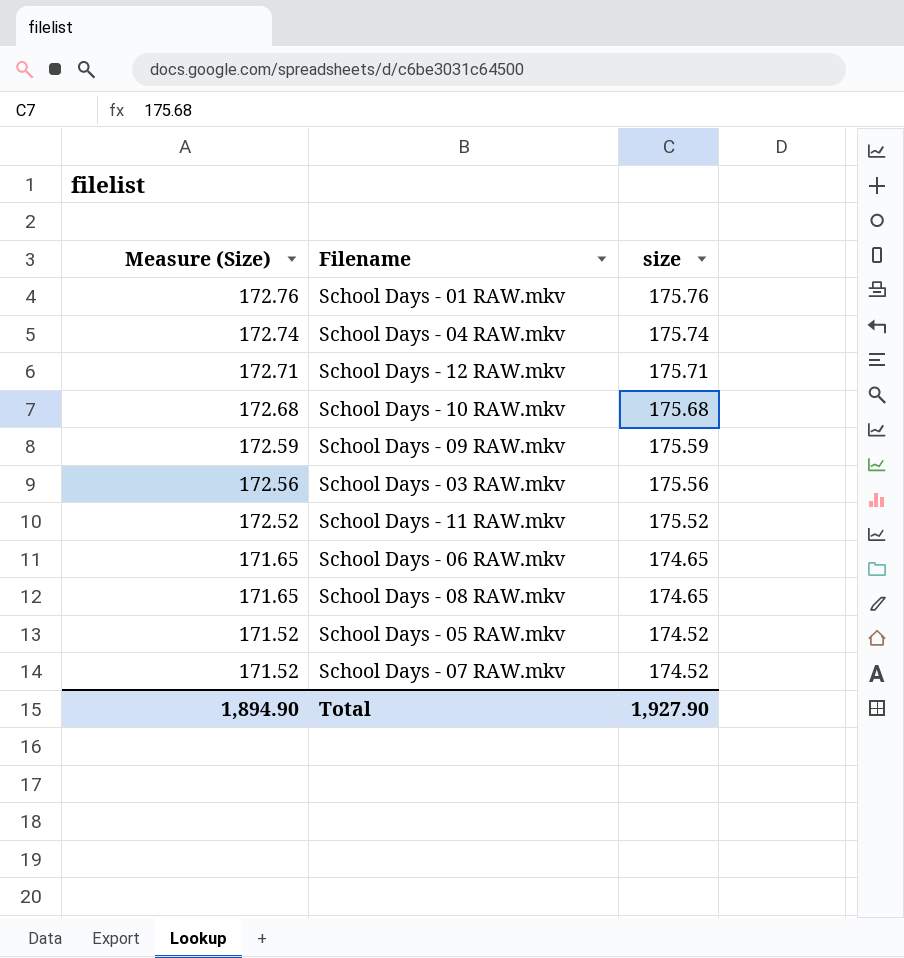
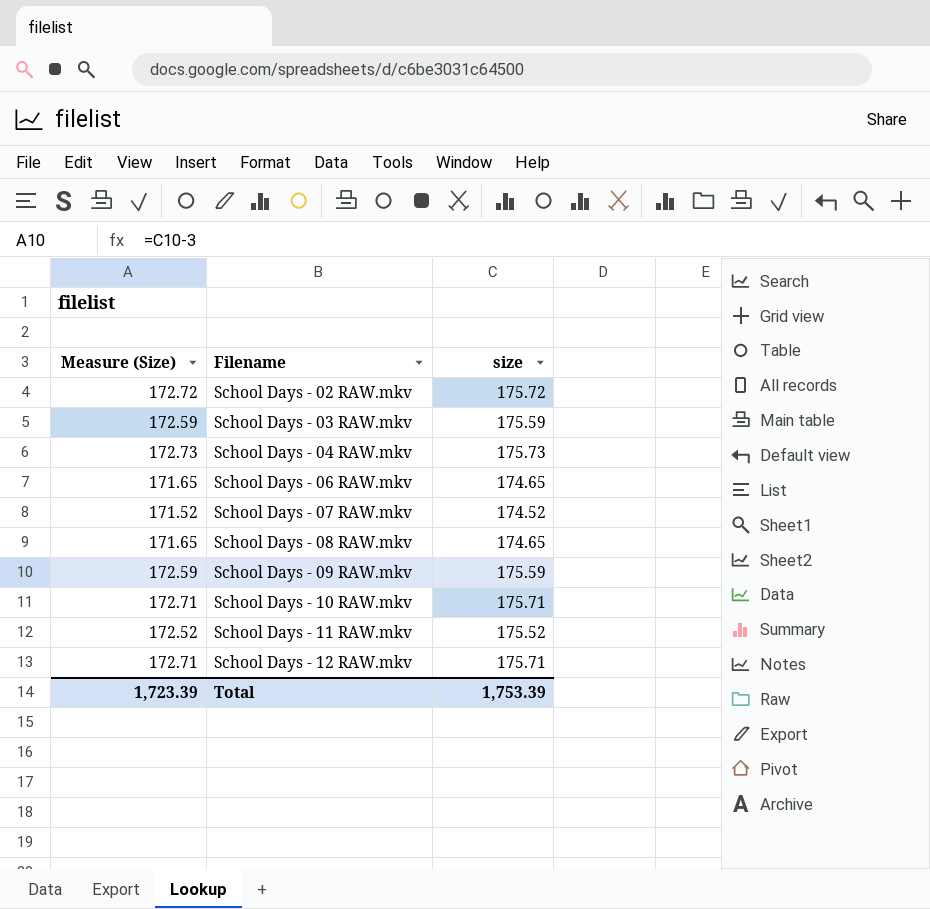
row order: Measure (Size) descending -> Filename ascending
row School Days - 01 RAW.mkv: 172.76 | 175.76 -> none
row School Days - 05 RAW.mkv: 171.52 | 174.52 -> none
row School Days - 02 RAW.mkv: none -> 172.72 | 175.72
School Days - 03 RAW.mkv | Measure (Size): 172.56 -> 172.59
School Days - 03 RAW.mkv | size: 175.56 -> 175.59
School Days - 04 RAW.mkv | Measure (Size): 172.74 -> 172.73
School Days - 04 RAW.mkv | size: 175.74 -> 175.73
School Days - 10 RAW.mkv | Measure (Size): 172.68 -> 172.71
School Days - 10 RAW.mkv | size: 175.68 -> 175.71
Total | Measure (Size): 1,894.90 -> 1,723.39
Total | size: 1,927.90 -> 1,753.39

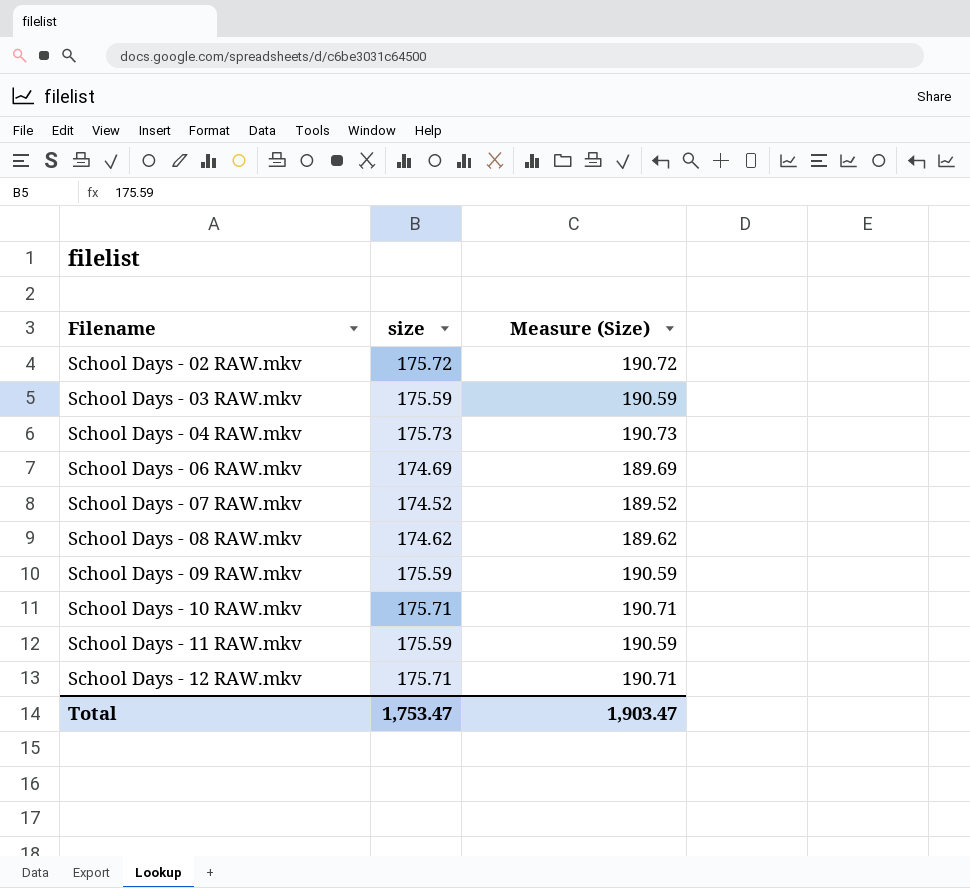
column Measure (Size) | formula: [size] - 3 -> [size] + 15
column Measure (Size) | position: 1 -> 3
School Days - 06 RAW.mkv | size: 174.65 -> 174.69
School Days - 08 RAW.mkv | size: 174.65 -> 174.62
School Days - 11 RAW.mkv | size: 175.52 -> 175.59
Total | size: 1,753.39 -> 1,753.47
Total | Measure (Size): 1,723.39 -> 1,903.47

